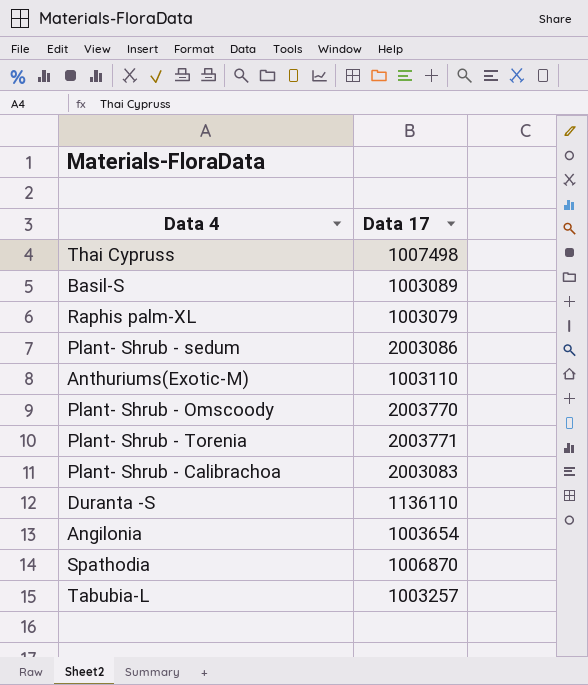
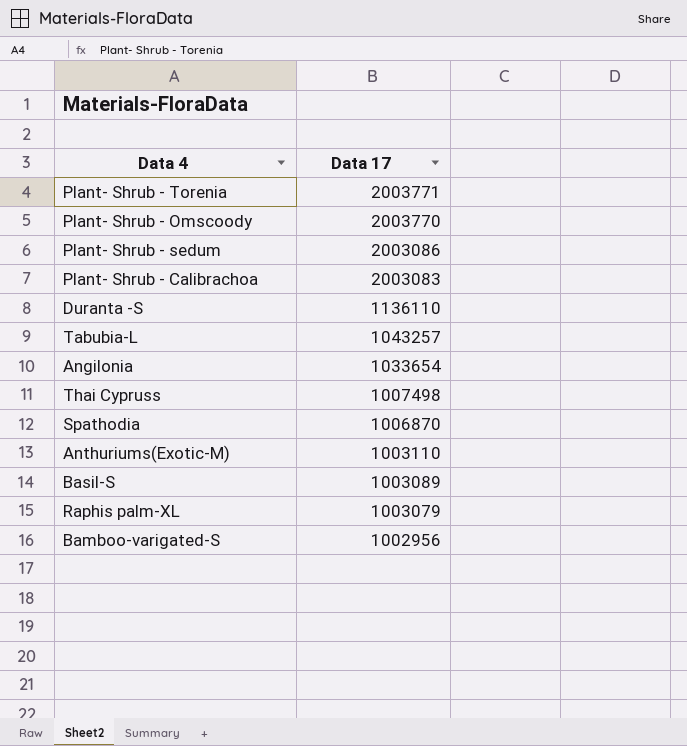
row order: none -> Data 17 descending
Tabubia-L | Data 17: 1003257 -> 1043257
Angilonia | Data 17: 1003654 -> 1033654
row Bamboo-varigated-S: none -> 1002956

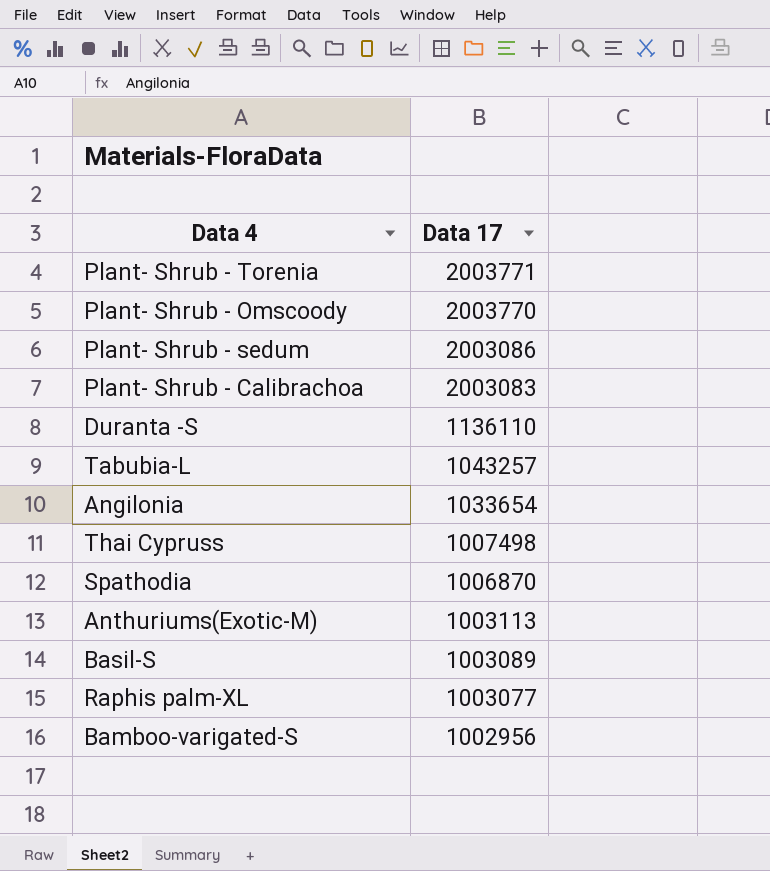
Anthuriums(Exotic-M) | Data 17: 1003110 -> 1003113
Raphis palm-XL | Data 17: 1003079 -> 1003077

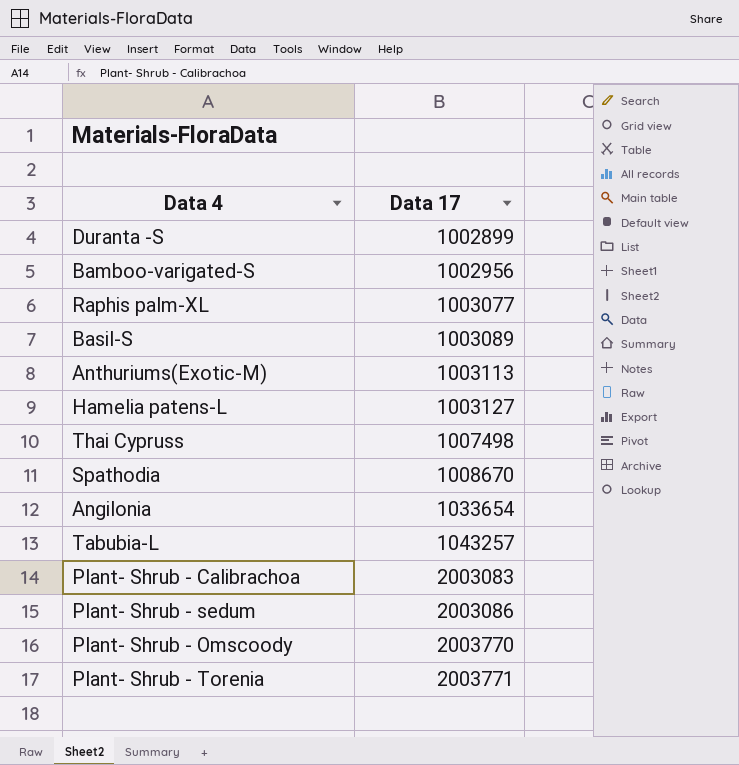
row order: Data 17 descending -> Data 17 ascending
Duranta -S | Data 17: 1136110 -> 1002899
row Hamelia patens-L: none -> 1003127
Spathodia | Data 17: 1006870 -> 1008670

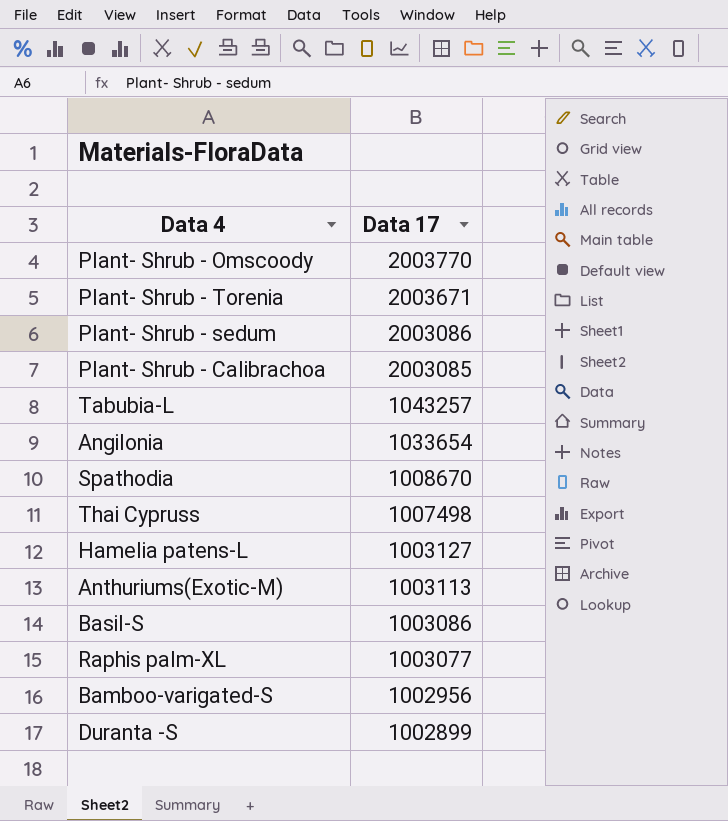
row order: Data 17 ascending -> Data 17 descending
Plant- Shrub - Torenia | Data 17: 2003771 -> 2003671
Plant- Shrub - Calibrachoa | Data 17: 2003083 -> 2003085
Basil-S | Data 17: 1003089 -> 1003086

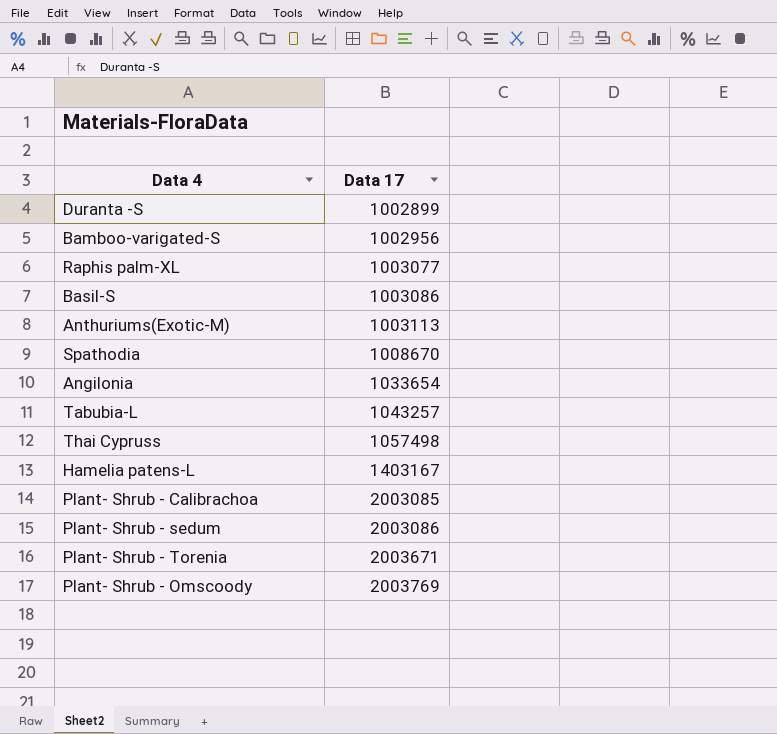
row order: Data 17 descending -> Data 17 ascending
Thai Cypruss | Data 17: 1007498 -> 1057498
Hamelia patens-L | Data 17: 1003127 -> 1403167
Plant- Shrub - Omscoody | Data 17: 2003770 -> 2003769

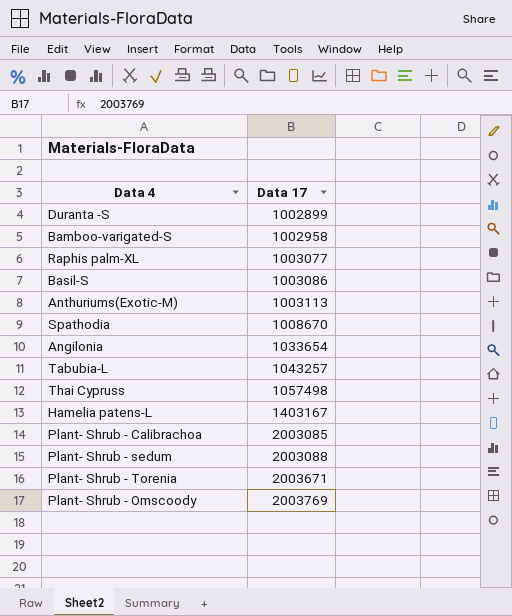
Bamboo-varigated-S | Data 17: 1002956 -> 1002958
Plant- Shrub - sedum | Data 17: 2003086 -> 2003088

